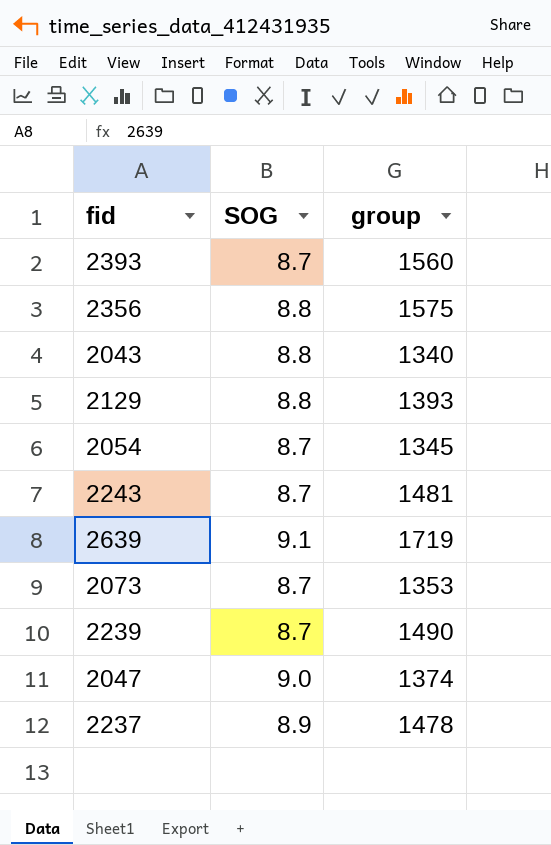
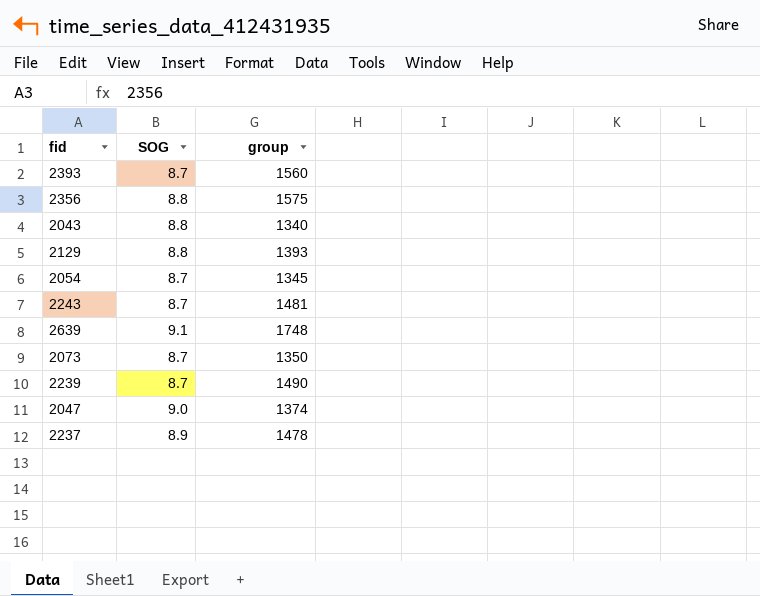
2639 | group: 1719 -> 1748
2073 | group: 1353 -> 1350

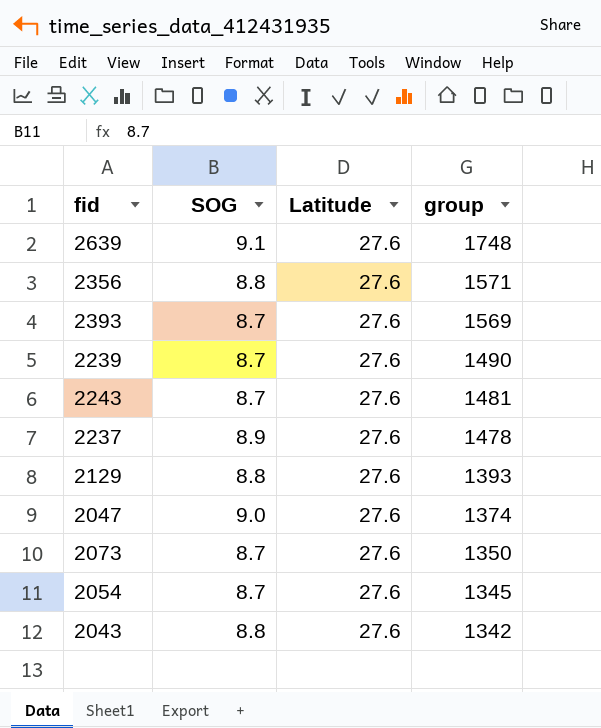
row order: none -> group descending
column Latitude | position: none -> 3
2356 | group: 1575 -> 1571
2393 | group: 1560 -> 1569
2043 | group: 1340 -> 1342

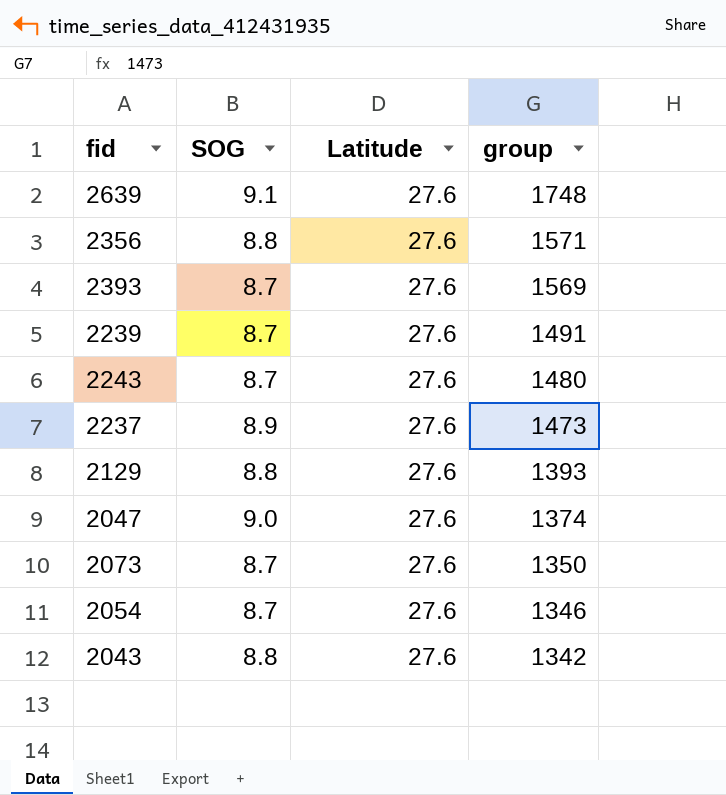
2239 | group: 1490 -> 1491
2243 | group: 1481 -> 1480
2237 | group: 1478 -> 1473
2054 | group: 1345 -> 1346

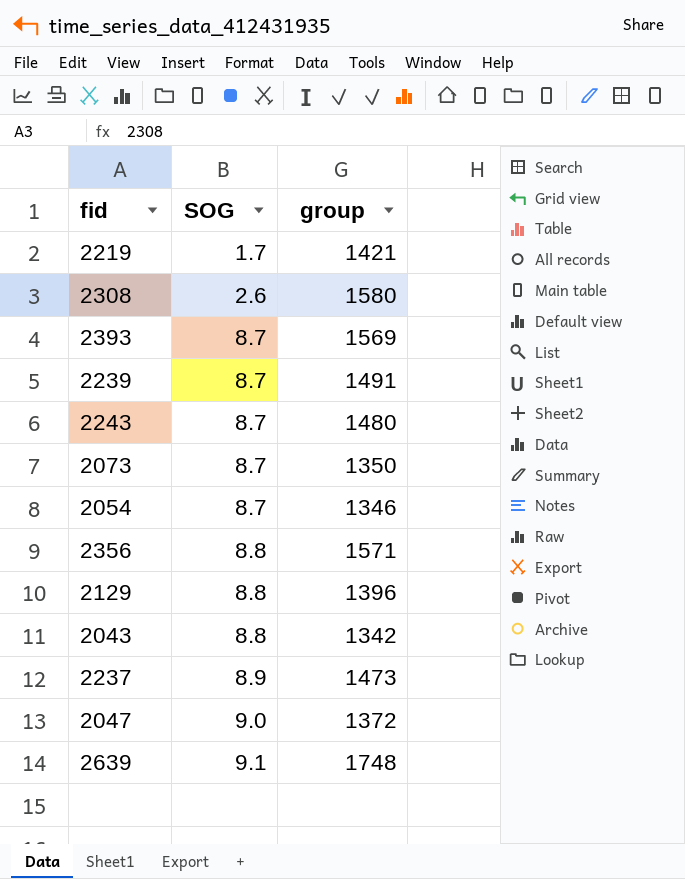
row order: group descending -> SOG ascending
column Latitude | position: 3 -> none
row 2219: none -> 1.7 | 1421
row 2308: none -> 2.6 | 1580
2129 | group: 1393 -> 1396
2047 | group: 1374 -> 1372

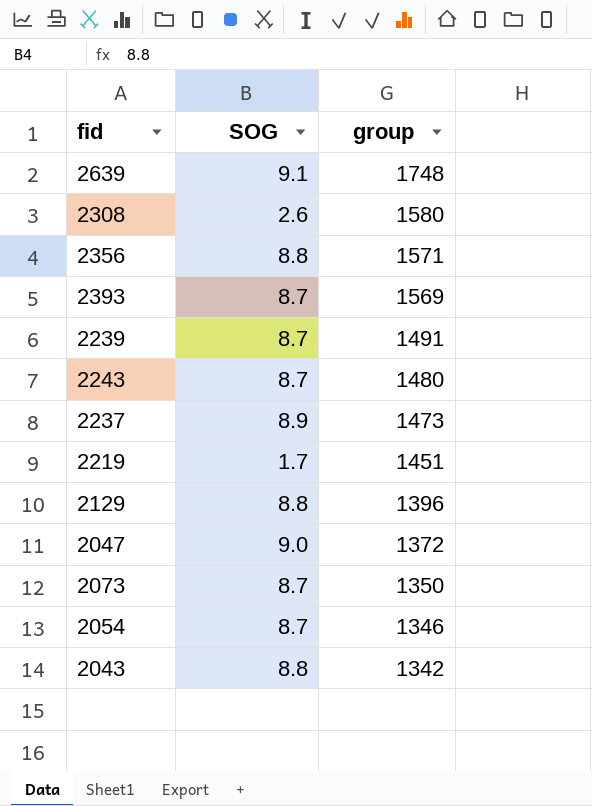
row order: SOG ascending -> group descending
2219 | group: 1421 -> 1451

